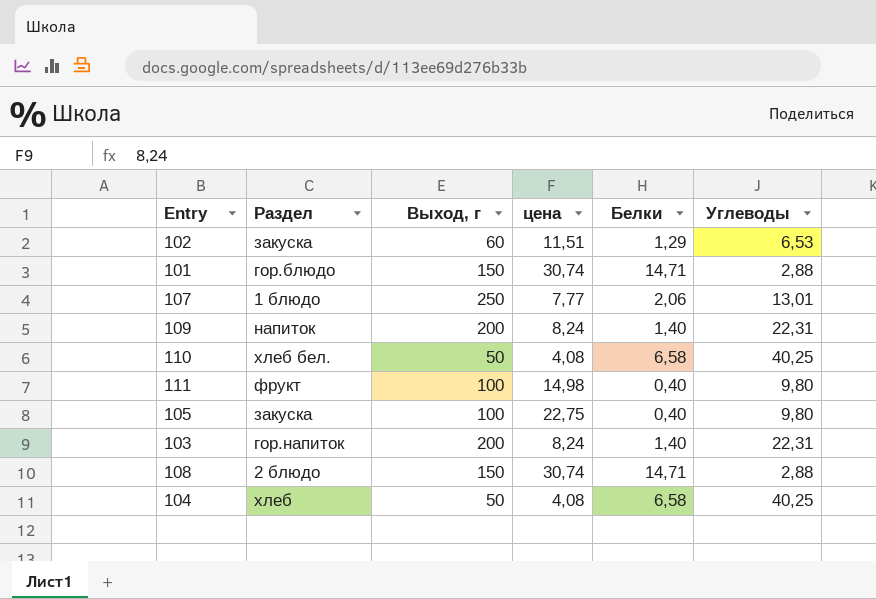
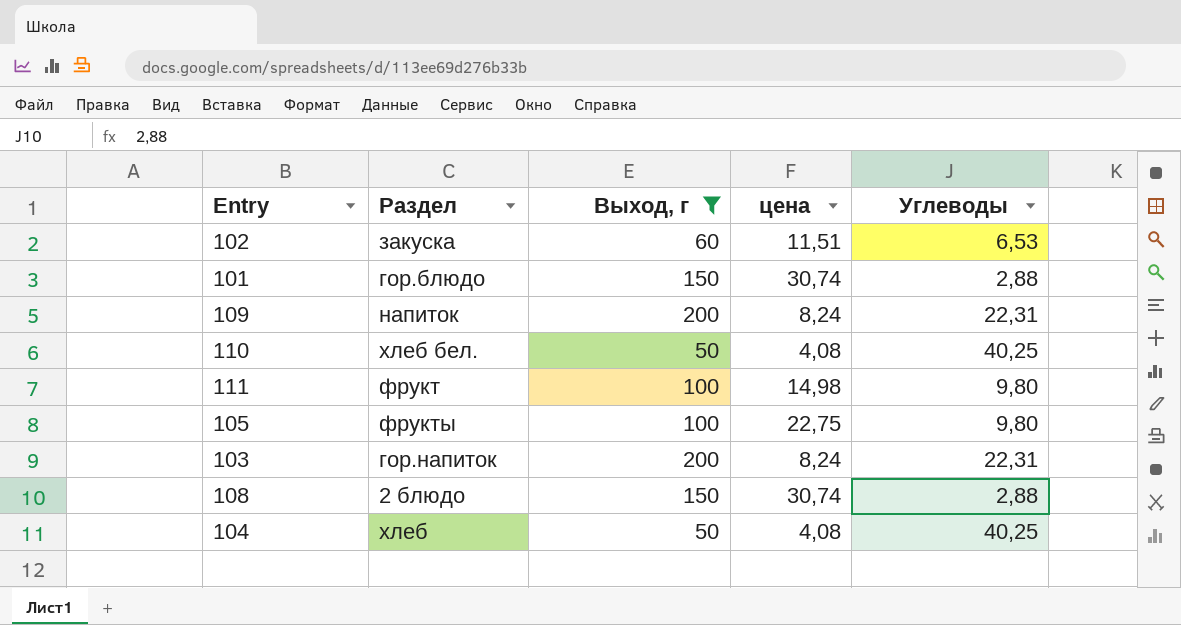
filter: none -> Выход, г != 250
column Белки | position: 5 -> none
105 | Раздел: закуска -> фрукты

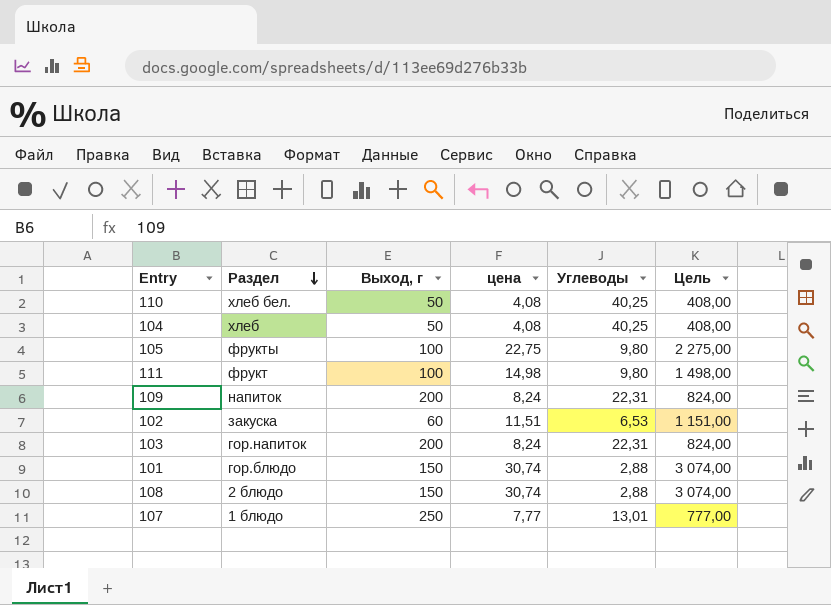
filter: Выход, г != 250 -> none
row order: none -> Раздел descending
column Цель | formula: none -> [цена] * 100

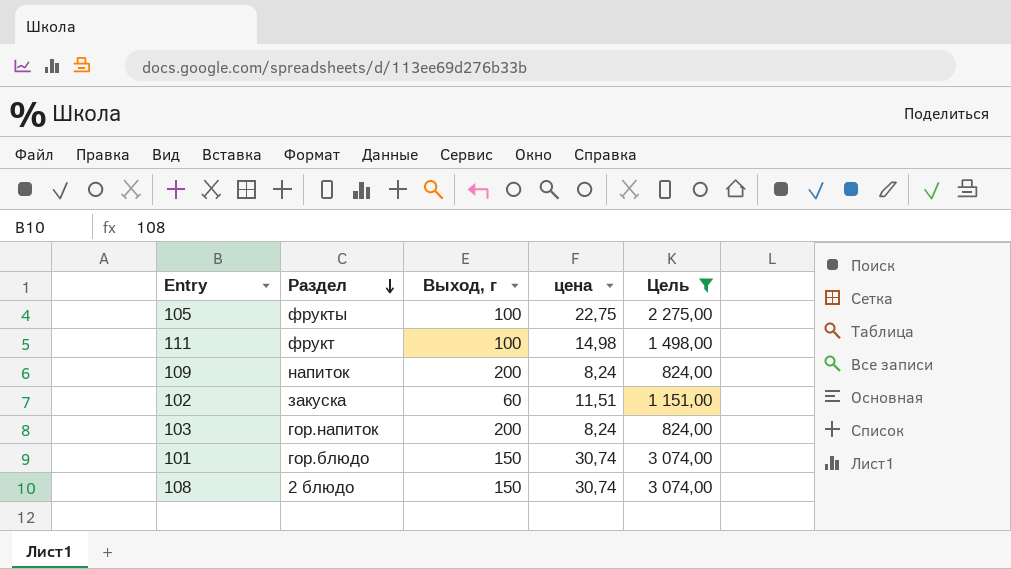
filter: none -> Цель >= 824,00
column Углеводы | position: 5 -> none

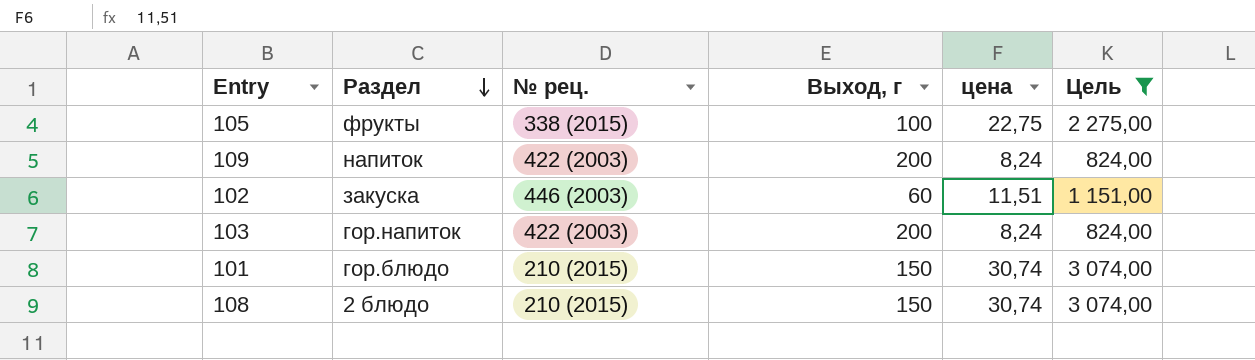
column № рец. | position: none -> 3
row 111: фрукт | 100 | 14,98 | 1 498,00 -> none

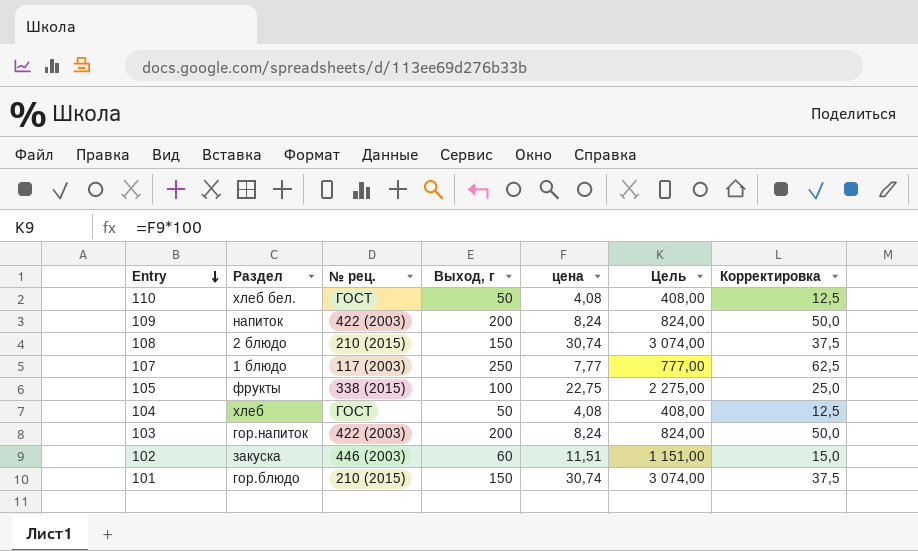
filter: Цель >= 824,00 -> none
row order: Раздел descending -> Entry descending
column Корректировка | formula: none -> [Выход, г] * 0,25

